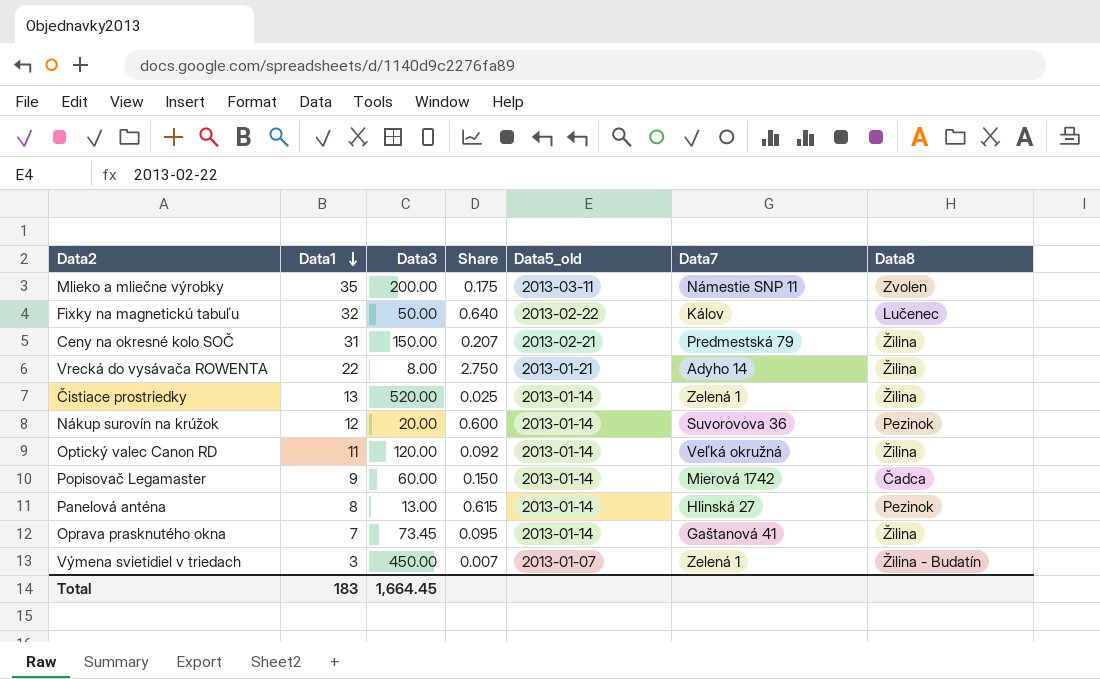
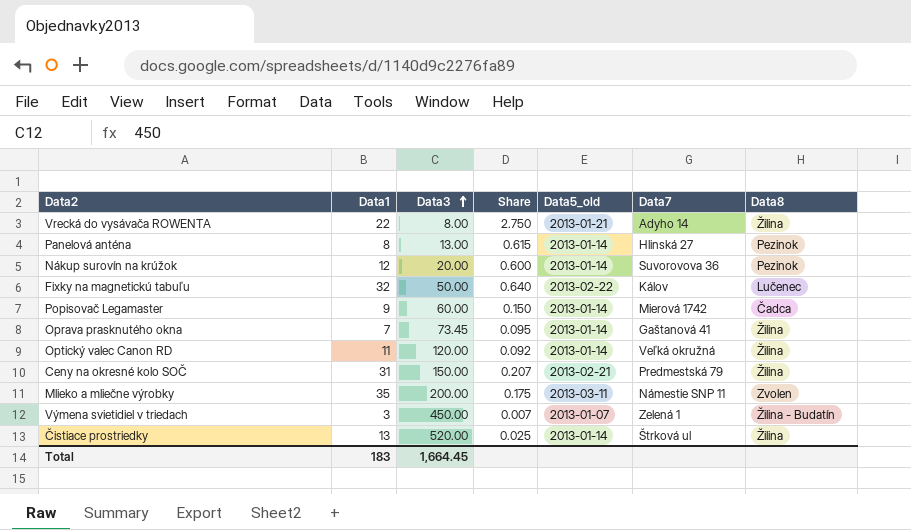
row order: Data1 descending -> Data3 ascending
Čistiace prostriedky | Data7: Zelená 1 -> Štrková ul

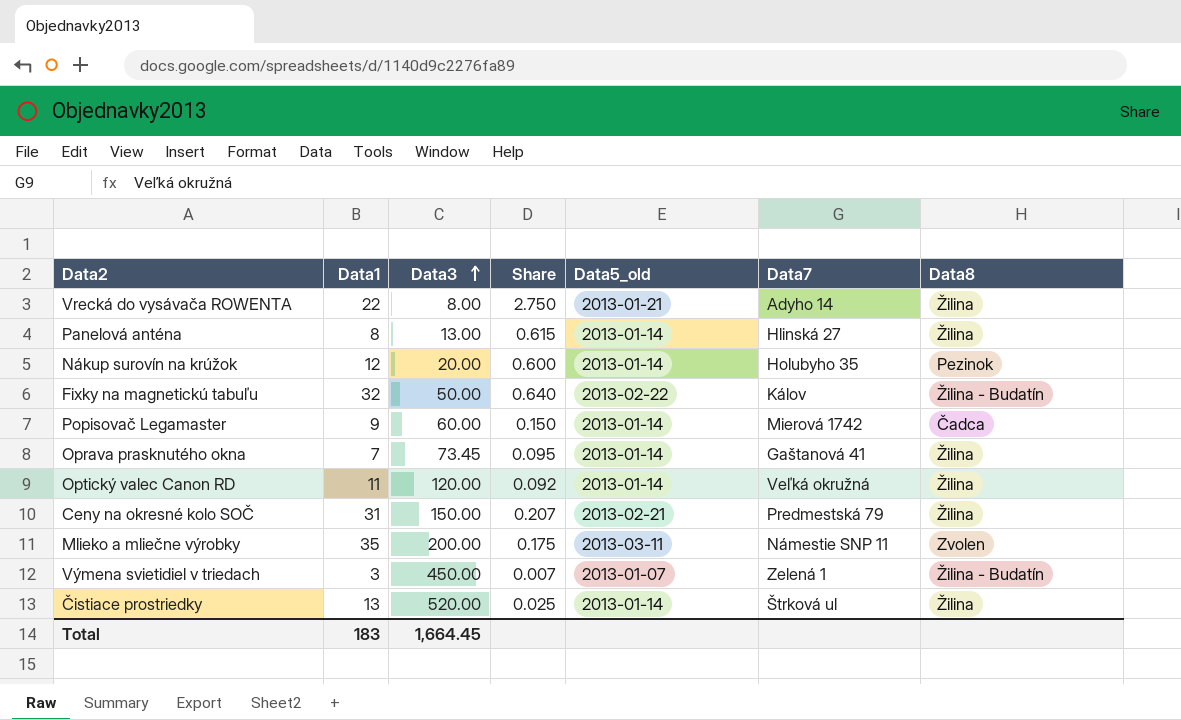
Panelová anténa | Data8: Pezinok -> Žilina
Nákup surovín na krúžok | Data7: Suvorovova 36 -> Holubyho 35
Fixky na magnetickú tabuľu | Data8: Lučenec -> Žilina - Budatín

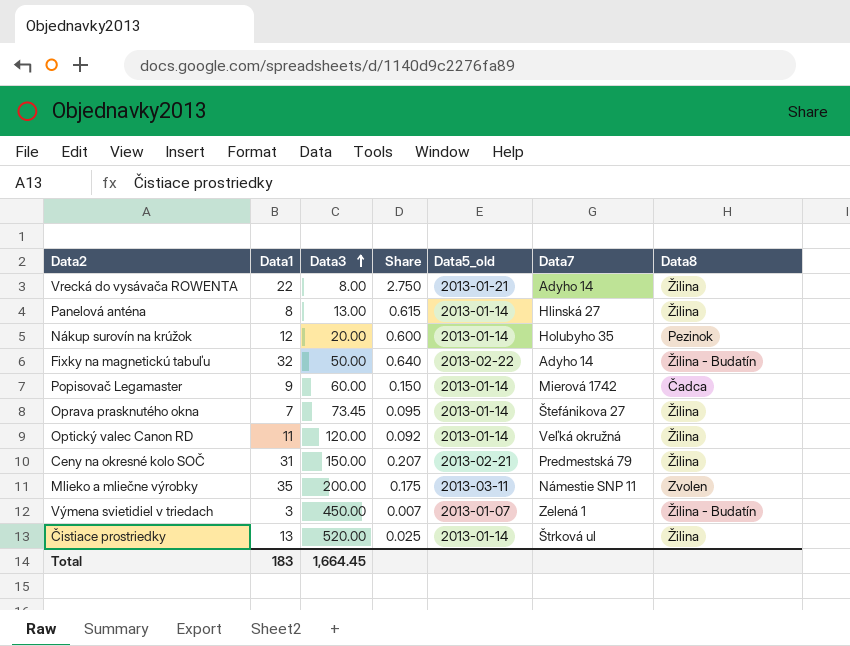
Fixky na magnetickú tabuľu | Data7: Kálov -> Adyho 14
Oprava prasknutého okna | Data7: Gaštanová 41 -> Štefánikova 27

